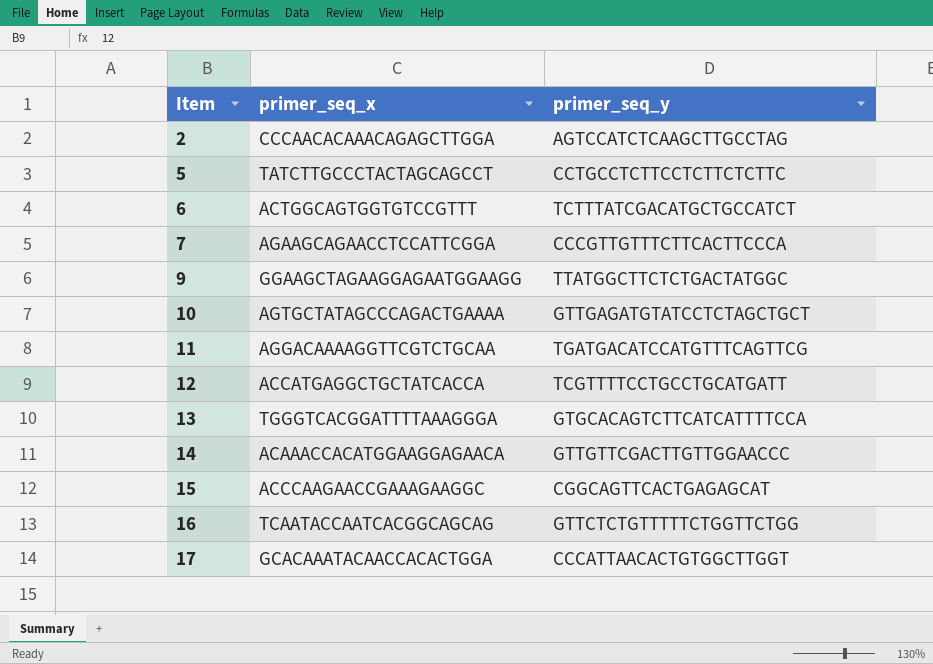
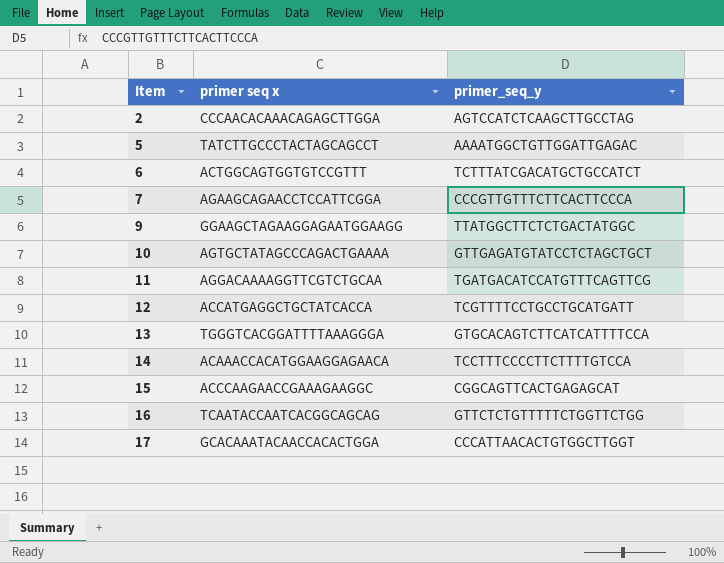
column name: primer_seq_x -> primer seq x
5 | primer_seq_y: CCTGCCTCTTCCTCTTCTCTTC -> AAAATGGCTGTTGGATTGAGAC
14 | primer_seq_y: GTTGTTCGACTTGTTGGAACCC -> TCCTTTCCCCTTCTTTTGTCCA

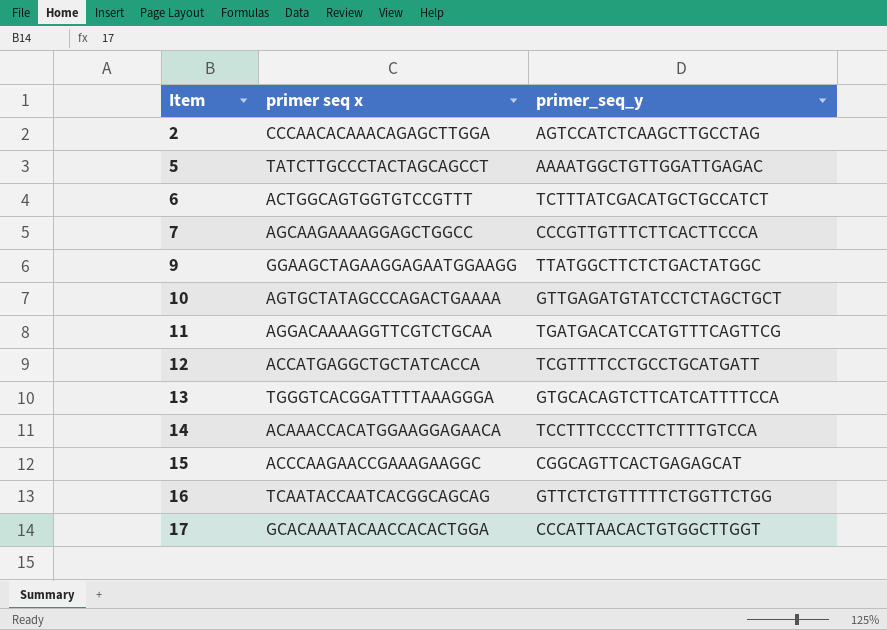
7 | primer seq x: AGAAGCAGAACCTCCATTCGGA -> AGCAAGAAAAGGAGCTGGCC

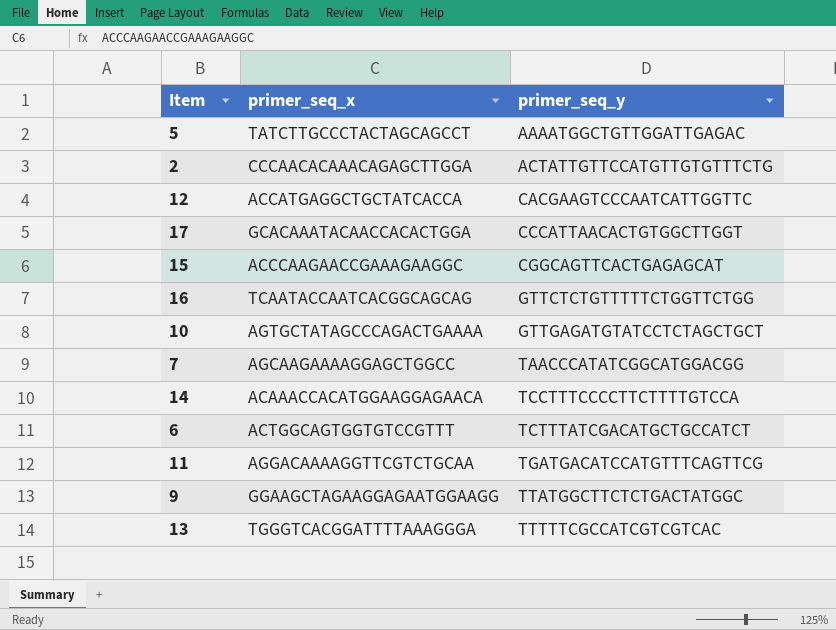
row order: Item ascending -> primer_seq_y ascending
column name: primer seq x -> primer_seq_x
2 | primer_seq_y: AGTCCATCTCAAGCTTGCCTAG -> ACTATTGTTCCATGTTGTGTTTCTG
12 | primer_seq_y: TCGTTTTCCTGCCTGCATGATT -> CACGAAGTCCCAATCATTGGTTC
7 | primer_seq_y: CCCGTTGTTTCTTCACTTCCCA -> TAACCCATATCGGCATGGACGG
13 | primer_seq_y: GTGCACAGTCTTCATCATTTTCCA -> TTTTTCGCCATCGTCGTCAC

